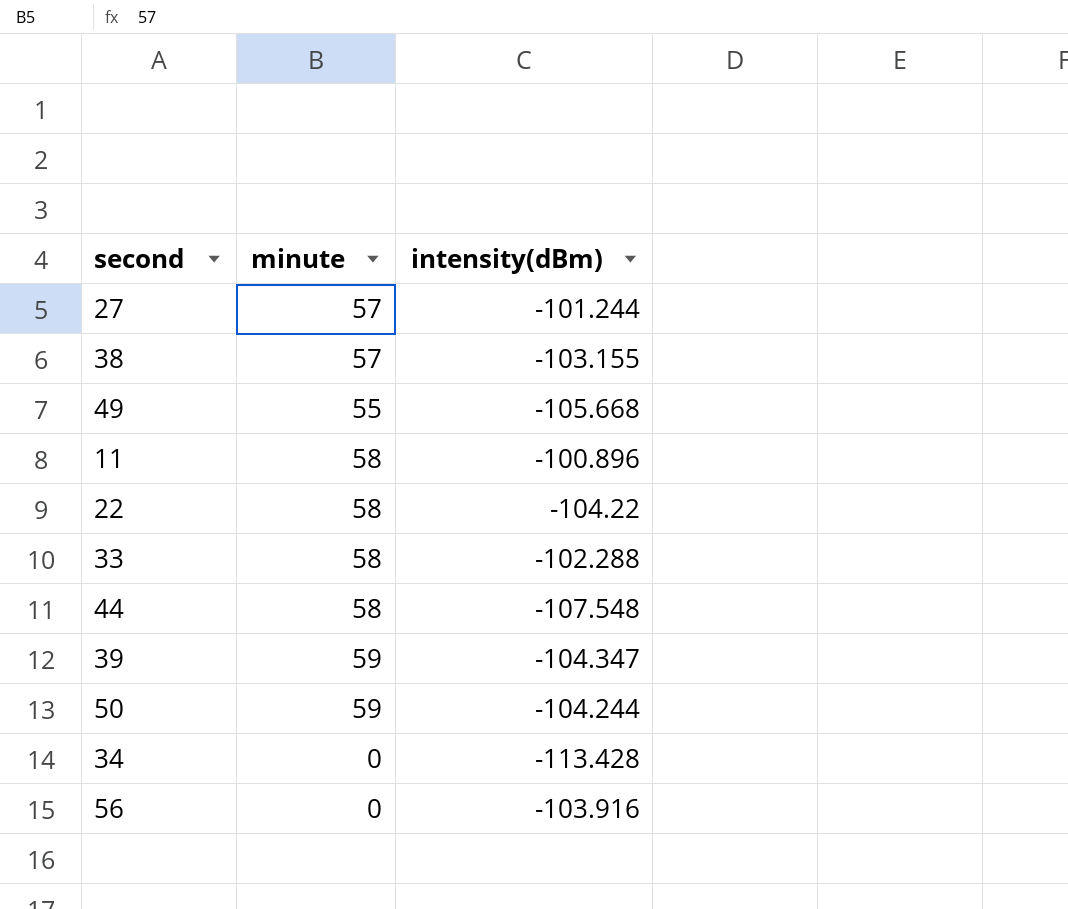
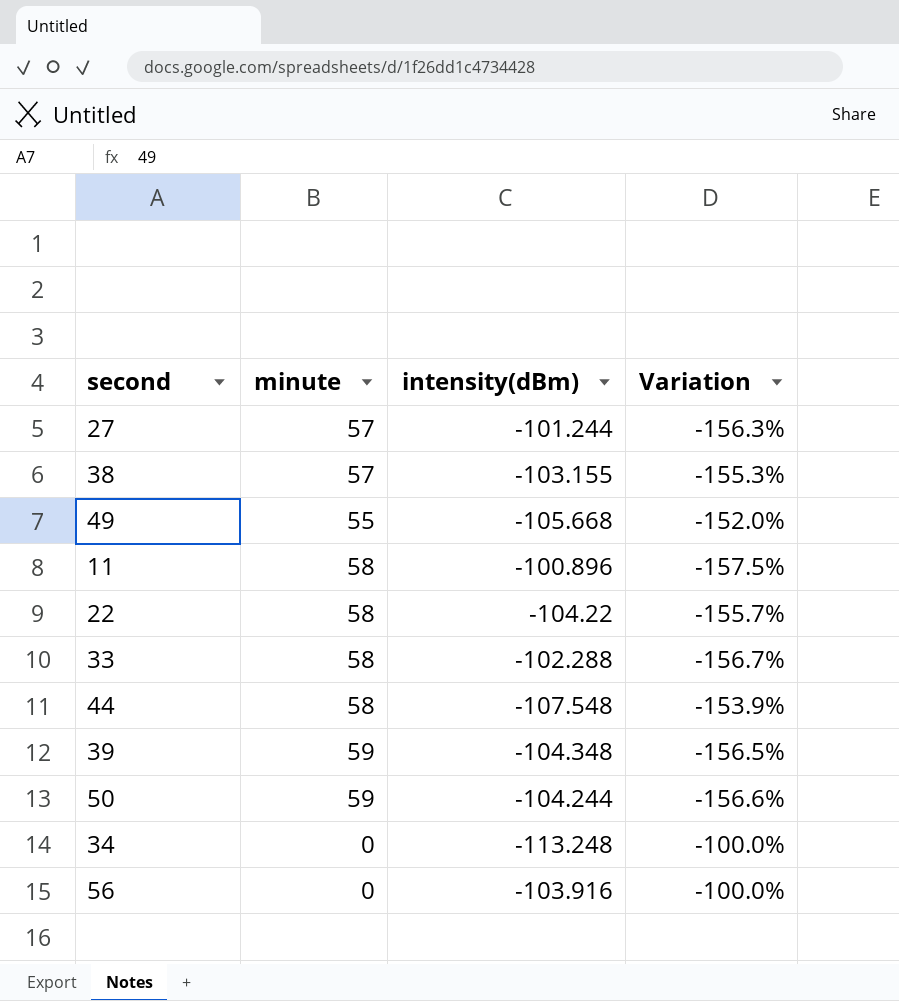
column Variation | formula: none -> ([minute] - [intensity(dBm)]) / [intensity(dBm)]
39 | intensity(dBm): -104.347 -> -104.348
34 | intensity(dBm): -113.428 -> -113.248

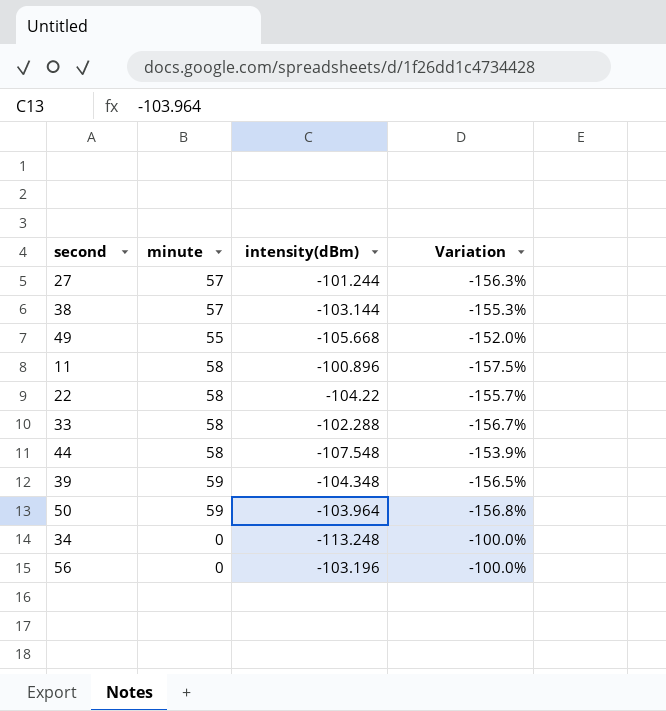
38 | intensity(dBm): -103.155 -> -103.144
50 | intensity(dBm): -104.244 -> -103.964
50 | Variation: -156.6% -> -156.8%
56 | intensity(dBm): -103.916 -> -103.196

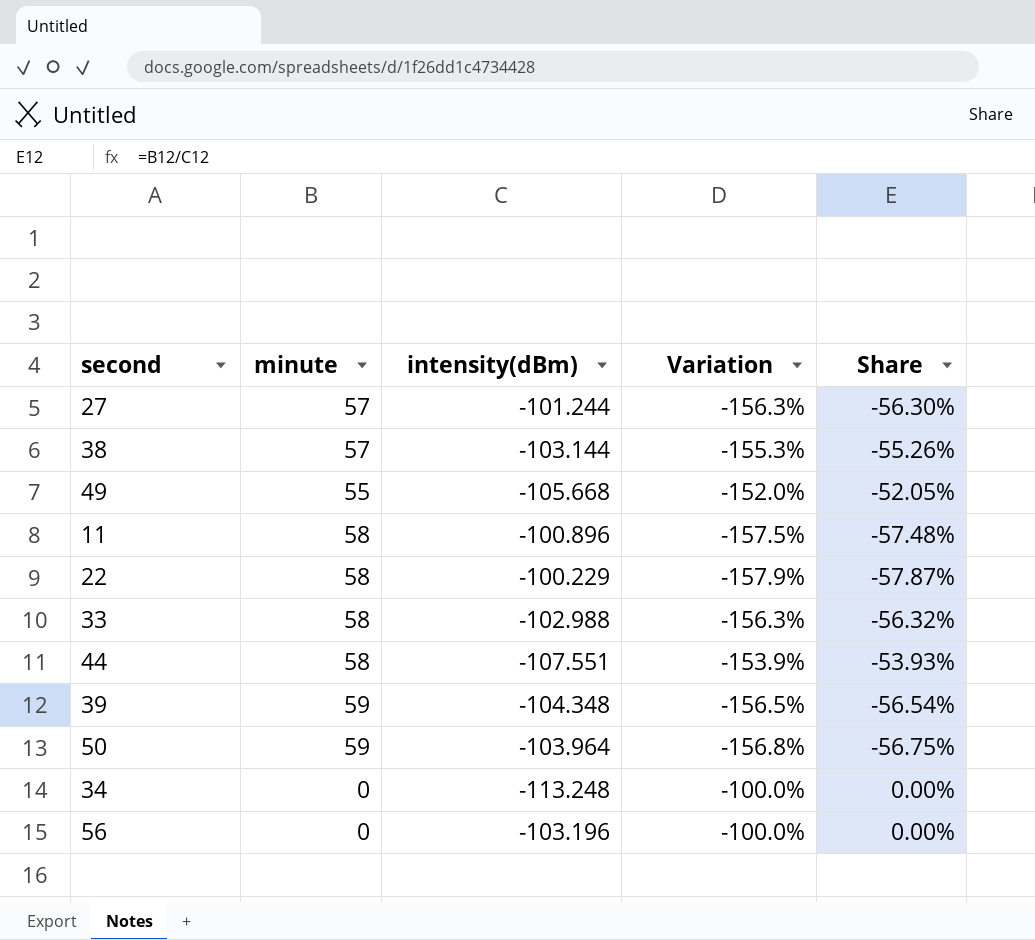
column Share | formula: none -> [minute] / [intensity(dBm)]
22 | intensity(dBm): -104.22 -> -100.229
22 | Variation: -155.7% -> -157.9%
33 | intensity(dBm): -102.288 -> -102.988
33 | Variation: -156.7% -> -156.3%
44 | intensity(dBm): -107.548 -> -107.551

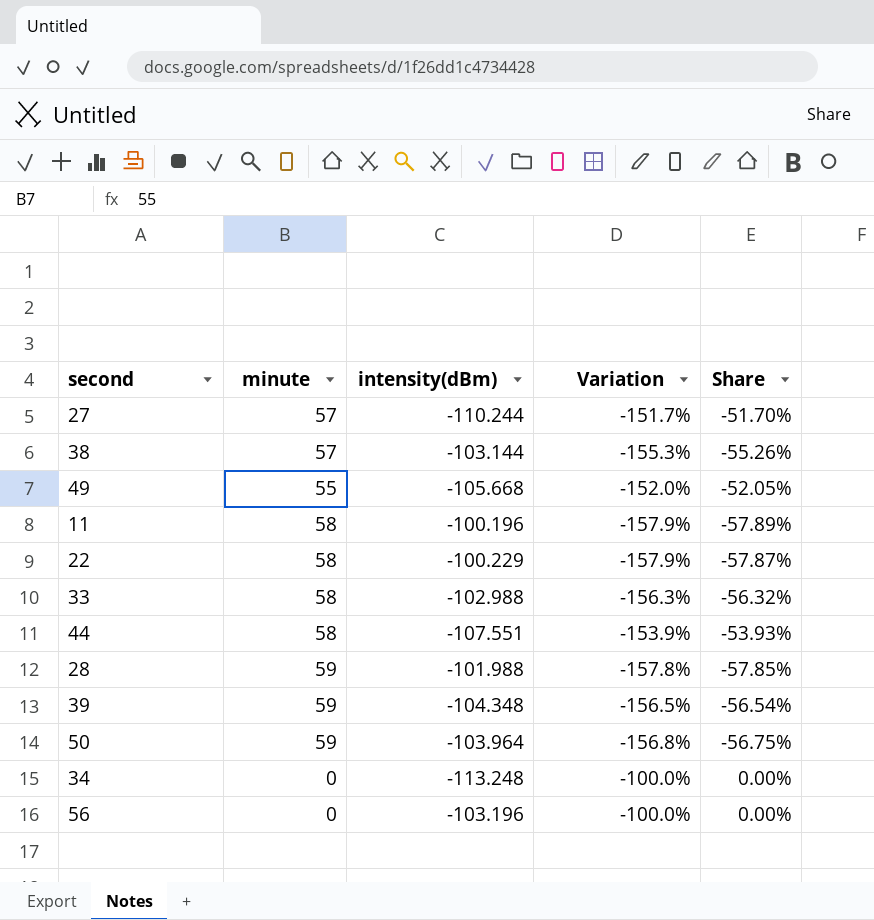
27 | intensity(dBm): -101.244 -> -110.244
27 | Variation: -156.3% -> -151.7%
27 | Share: -56.30% -> -51.70%
11 | intensity(dBm): -100.896 -> -100.196
11 | Variation: -157.5% -> -157.9%
11 | Share: -57.48% -> -57.89%
row 28: none -> 59 | -101.988 | -157.8% | -57.85%

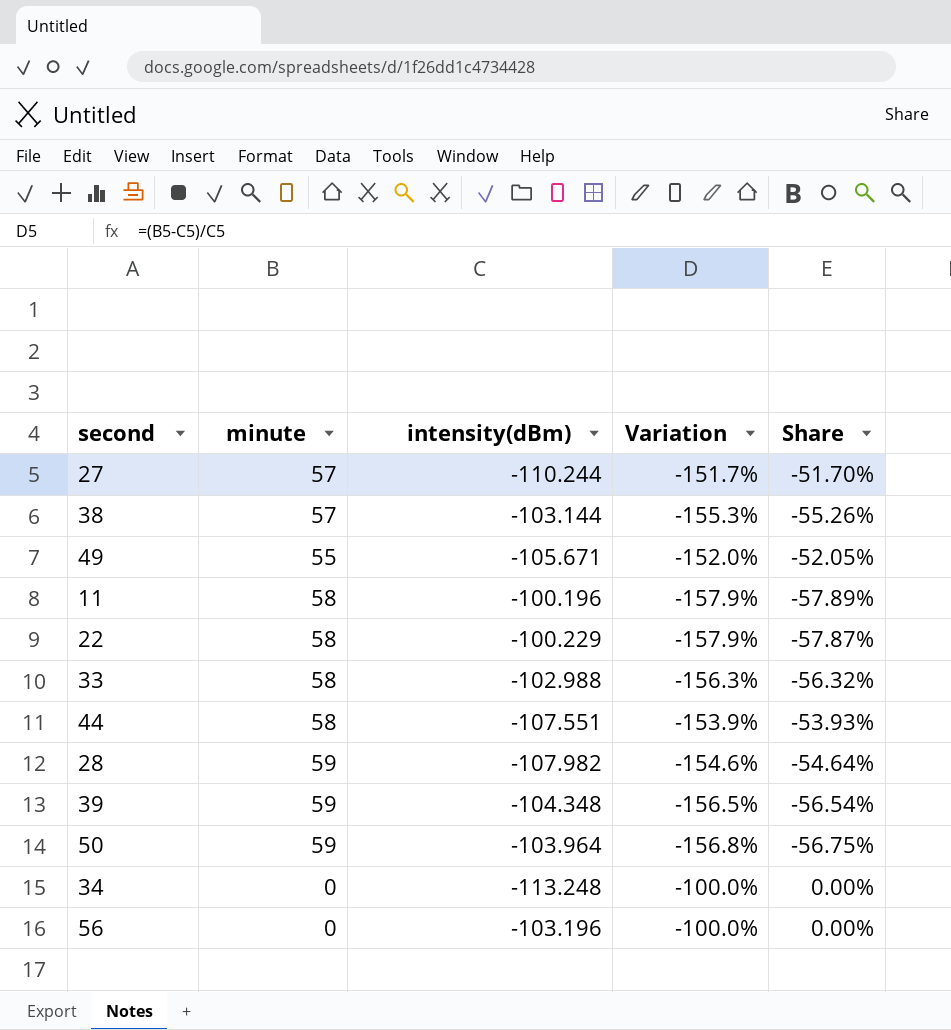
49 | intensity(dBm): -105.668 -> -105.671
28 | intensity(dBm): -101.988 -> -107.982
28 | Variation: -157.8% -> -154.6%
28 | Share: -57.85% -> -54.64%

